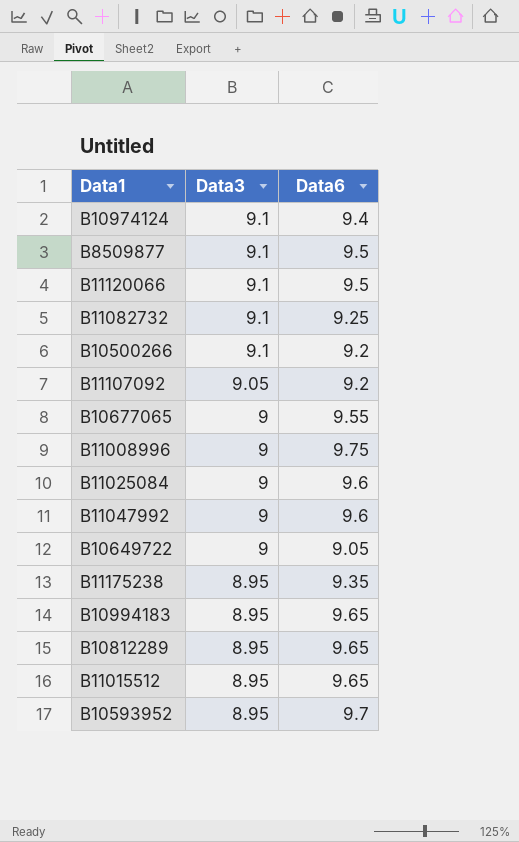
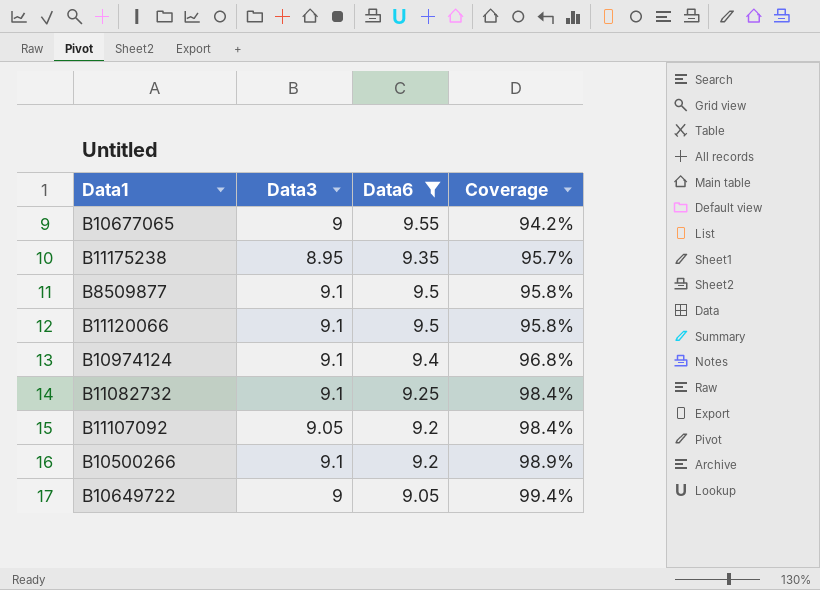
filter: none -> Data6 <= 9.55
row order: Data3 descending -> Coverage ascending
column Coverage | formula: none -> [Data3] / [Data6]

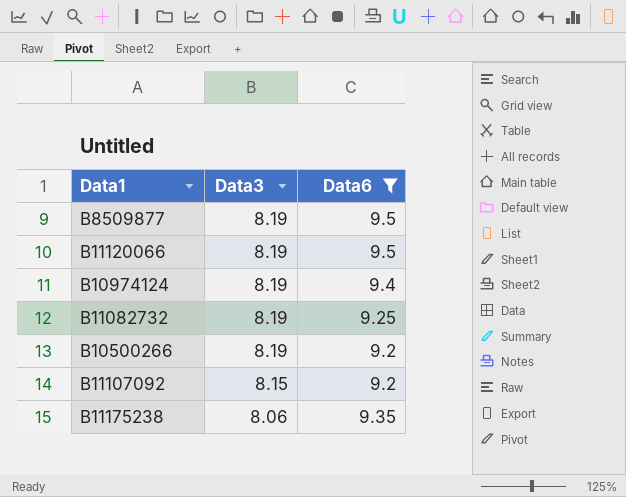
row order: Coverage ascending -> Data3 descending
column Coverage | formula: [Data3] / [Data6] -> none
row B10677065: 9 | 9.55 | 94.2% -> none
row B10649722: 9 | 9.05 | 99.4% -> none
B8509877 | Data3: 9.1 -> 8.19
B11120066 | Data3: 9.1 -> 8.19
B10974124 | Data3: 9.1 -> 8.19
B11082732 | Data3: 9.1 -> 8.19
B10500266 | Data3: 9.1 -> 8.19
B11107092 | Data3: 9.05 -> 8.15
B11175238 | Data3: 8.95 -> 8.06

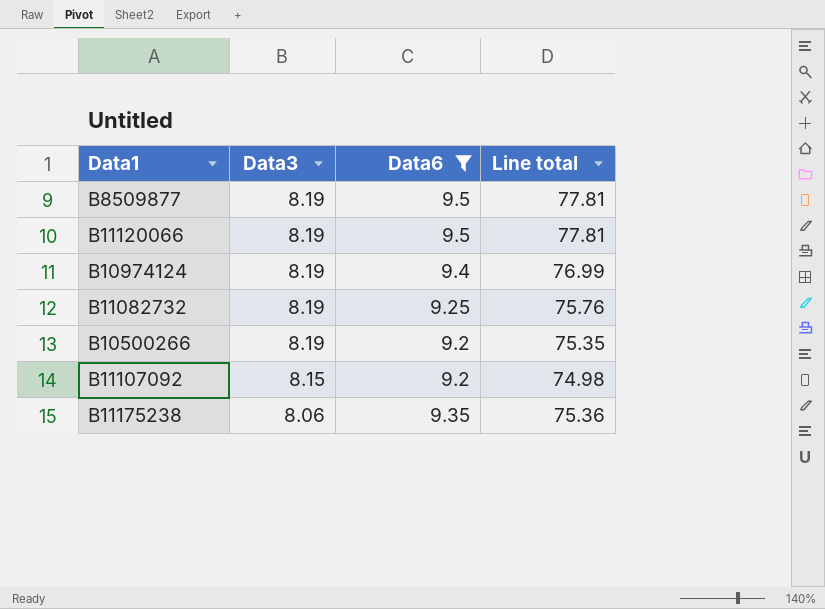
column Line total | formula: none -> [Data3] * [Data6]

